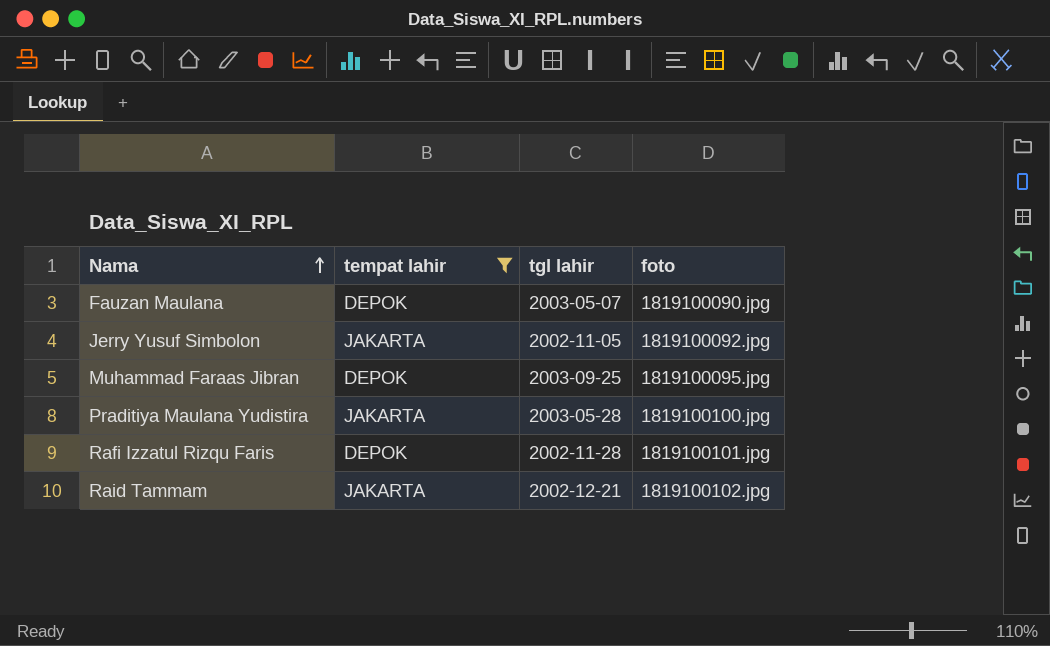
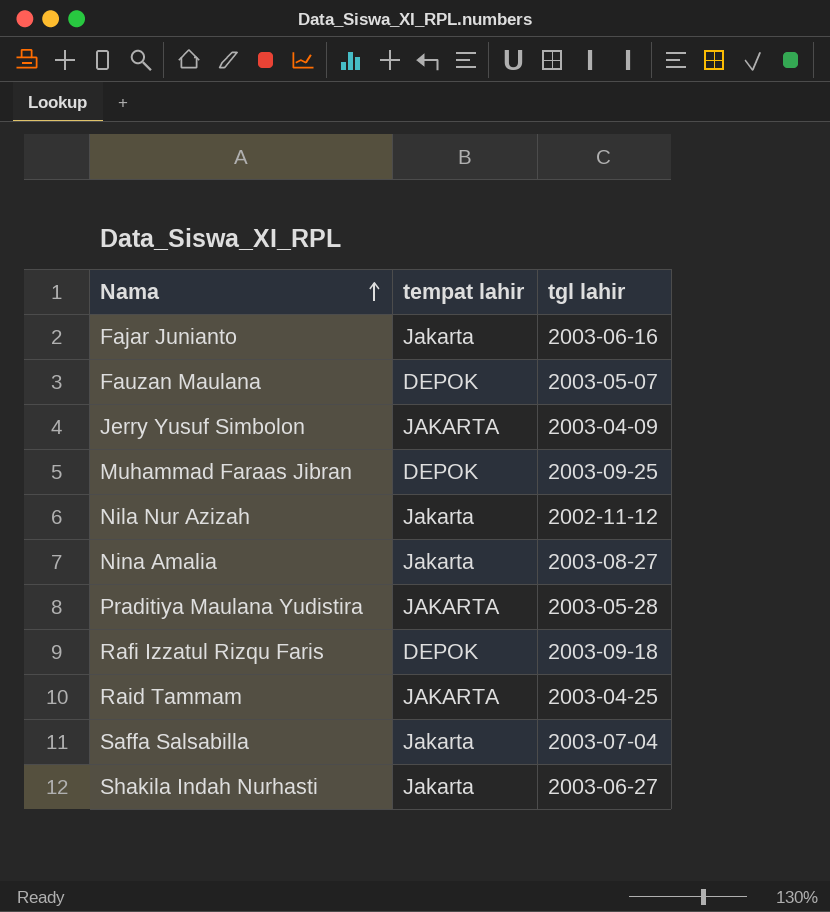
filter: tempat lahir != Jakarta -> none
column foto | position: 4 -> none
Jerry Yusuf Simbolon | tgl lahir: 2002-11-05 -> 2003-04-09
Rafi Izzatul Rizqu Faris | tgl lahir: 2002-11-28 -> 2003-09-18
Raid Tammam | tgl lahir: 2002-12-21 -> 2003-04-25

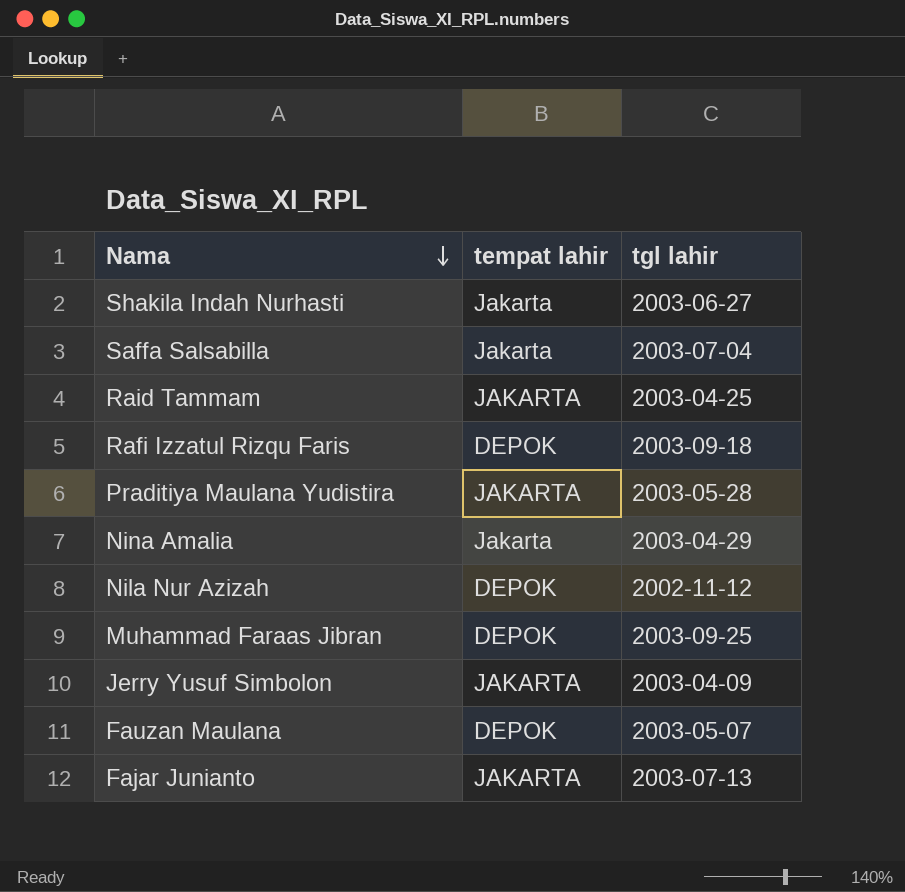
row order: Nama ascending -> Nama descending
Nina Amalia | tgl lahir: 2003-08-27 -> 2003-04-29
Nila Nur Azizah | tempat lahir: Jakarta -> DEPOK
Fajar Junianto | tempat lahir: Jakarta -> JAKARTA
Fajar Junianto | tgl lahir: 2003-06-16 -> 2003-07-13

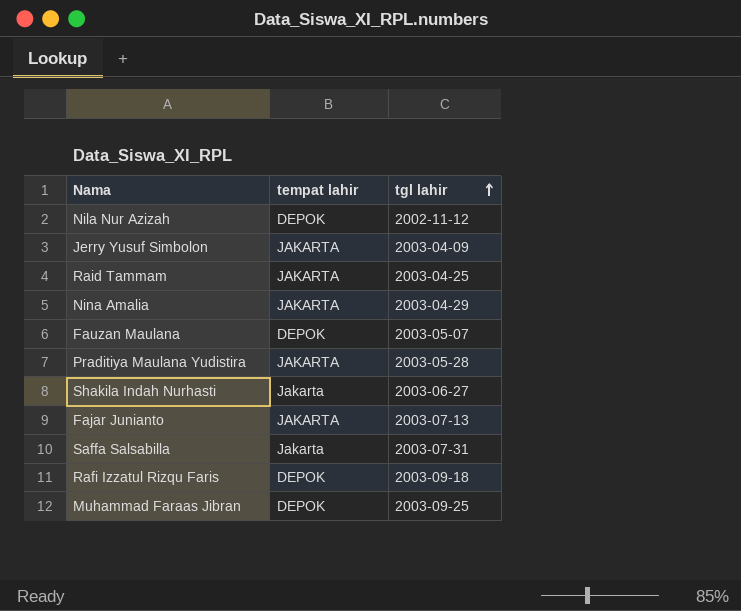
row order: Nama descending -> tgl lahir ascending
Nina Amalia | tempat lahir: Jakarta -> JAKARTA
Saffa Salsabilla | tgl lahir: 2003-07-04 -> 2003-07-31

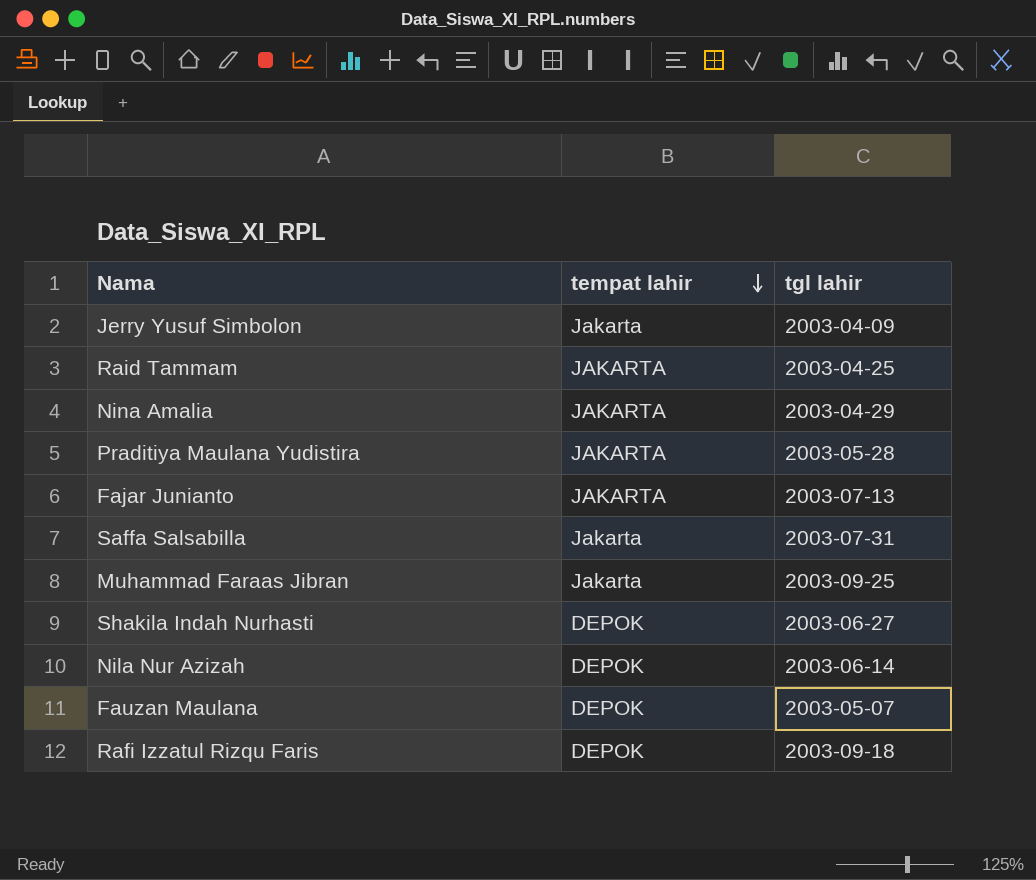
row order: tgl lahir ascending -> tempat lahir descending
Jerry Yusuf Simbolon | tempat lahir: JAKARTA -> Jakarta
Muhammad Faraas Jibran | tempat lahir: DEPOK -> Jakarta
Shakila Indah Nurhasti | tempat lahir: Jakarta -> DEPOK
Nila Nur Azizah | tgl lahir: 2002-11-12 -> 2003-06-14

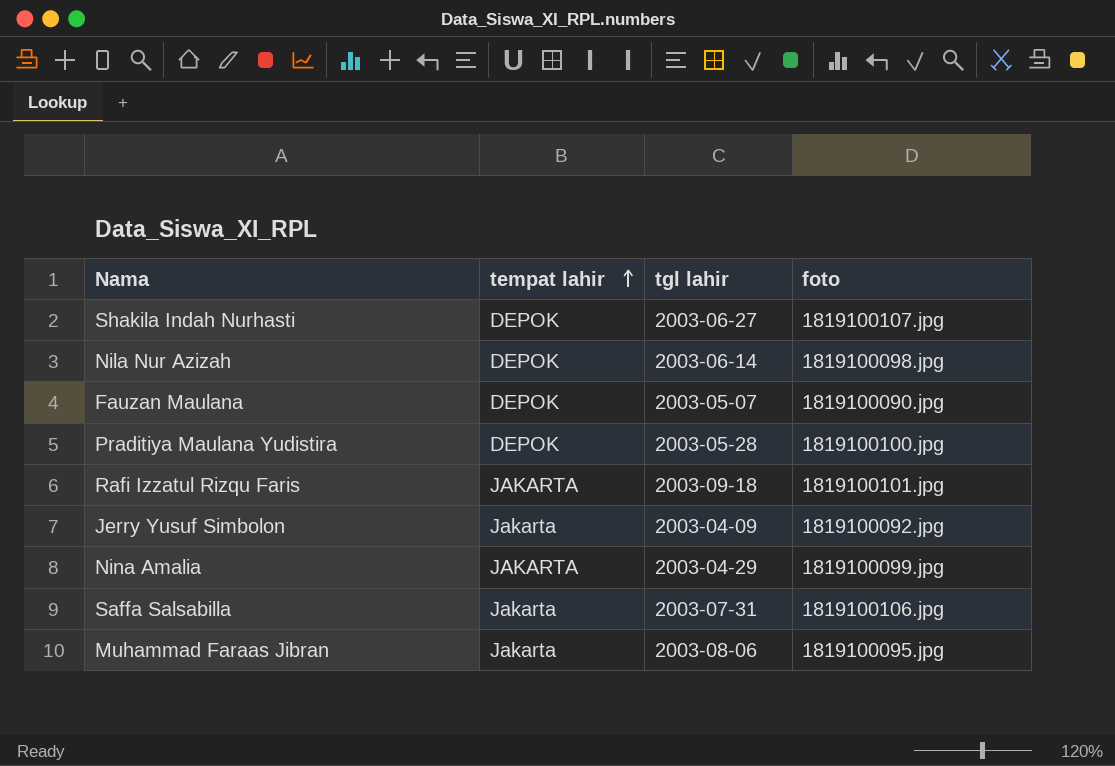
row order: tempat lahir descending -> tempat lahir ascending
column foto | position: none -> 4
row Raid Tammam: JAKARTA | 2003-04-25 -> none
row Fajar Junianto: JAKARTA | 2003-07-13 -> none
Praditiya Maulana Yudistira | tempat lahir: JAKARTA -> DEPOK
Rafi Izzatul Rizqu Faris | tempat lahir: DEPOK -> JAKARTA
Muhammad Faraas Jibran | tgl lahir: 2003-09-25 -> 2003-08-06

